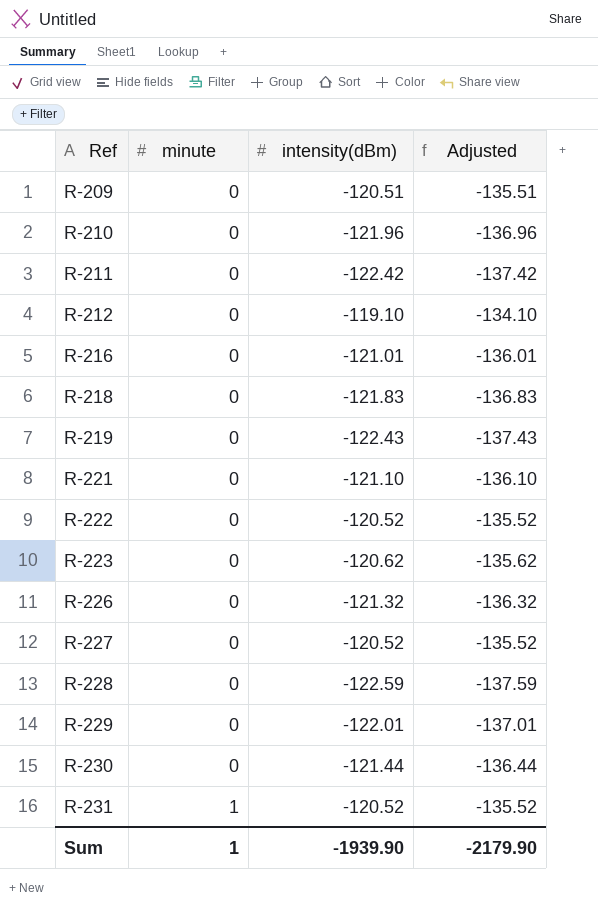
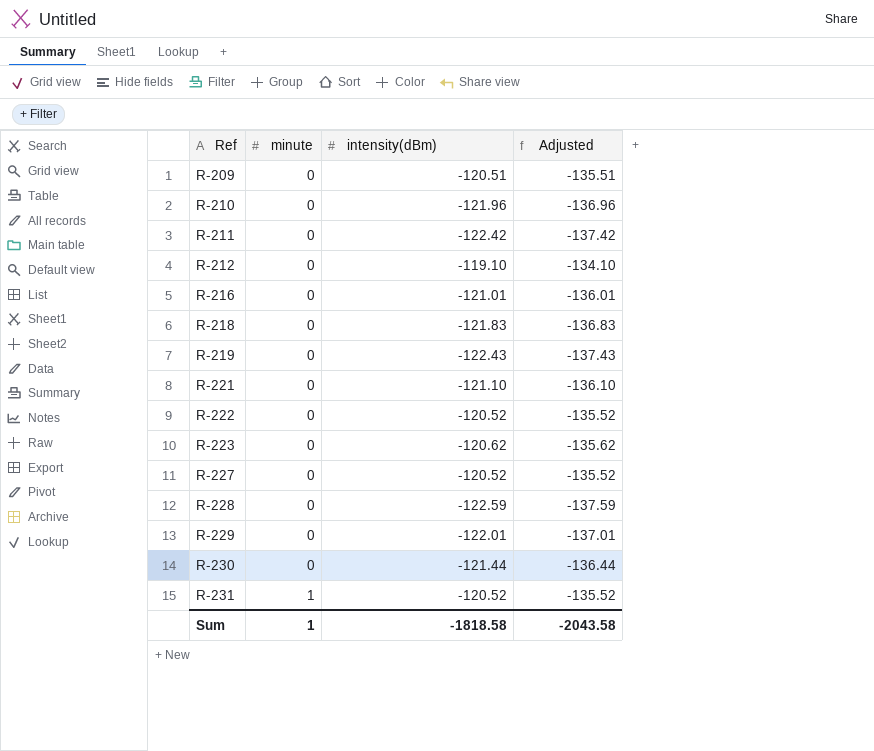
row R-226: 0 | -121.32 | -136.32 -> none
Sum | intensity(dBm): -1939.90 -> -1818.58
Sum | Adjusted: -2179.90 -> -2043.58

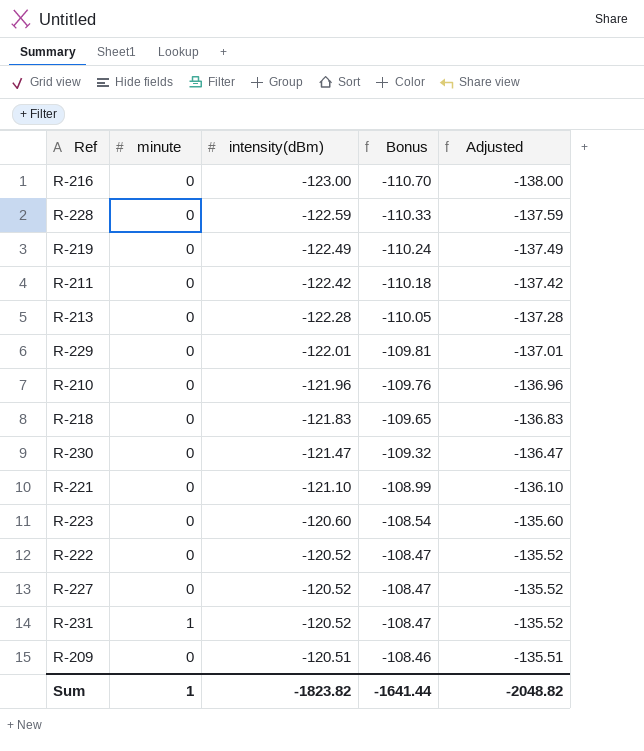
row order: Ref ascending -> intensity(dBm) ascending
column Bonus | formula: none -> [intensity(dBm)] * 0.9
row R-212: 0 | -119.10 | -134.10 -> none
R-216 | intensity(dBm): -121.01 -> -123.00
R-216 | Adjusted: -136.01 -> -138.00
R-219 | intensity(dBm): -122.43 -> -122.49
R-219 | Adjusted: -137.43 -> -137.49
row R-213: none -> 0 | -122.28 | -110.05 | -137.28
R-230 | intensity(dBm): -121.44 -> -121.47
R-230 | Adjusted: -136.44 -> -136.47
R-223 | intensity(dBm): -120.62 -> -120.60
R-223 | Adjusted: -135.62 -> -135.60
Sum | intensity(dBm): -1818.58 -> -1823.82
Sum | Adjusted: -2043.58 -> -2048.82

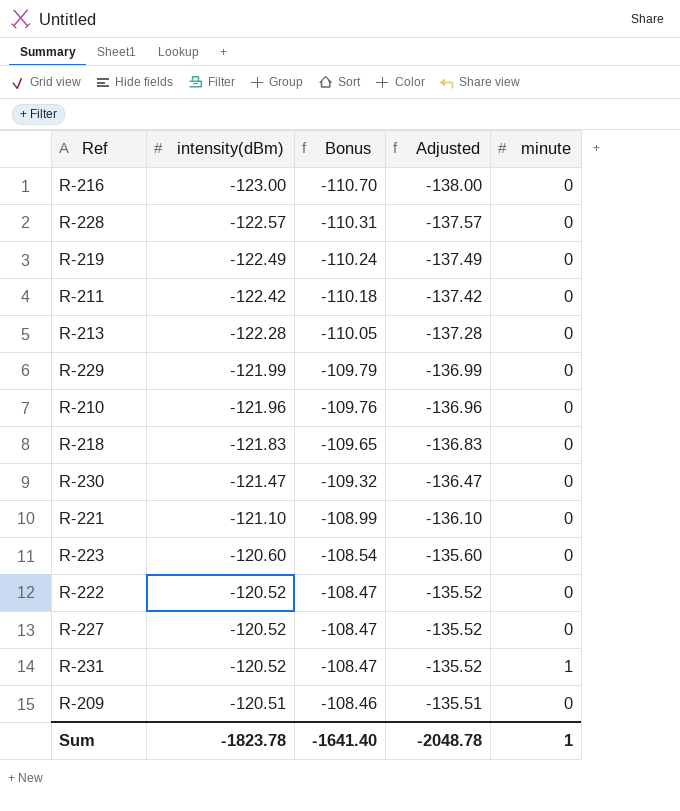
column minute | position: 2 -> 5
R-228 | intensity(dBm): -122.59 -> -122.57
R-228 | Bonus: -110.33 -> -110.31
R-228 | Adjusted: -137.59 -> -137.57
R-229 | intensity(dBm): -122.01 -> -121.99
R-229 | Bonus: -109.81 -> -109.79
R-229 | Adjusted: -137.01 -> -136.99
Sum | intensity(dBm): -1823.82 -> -1823.78
Sum | Bonus: -1641.44 -> -1641.40
Sum | Adjusted: -2048.82 -> -2048.78

